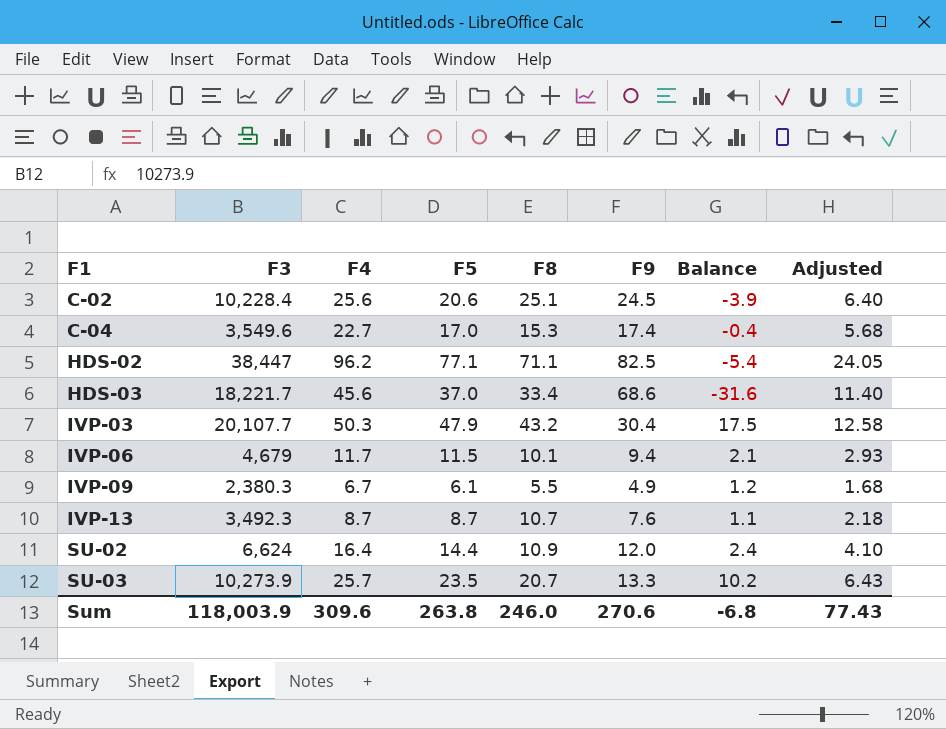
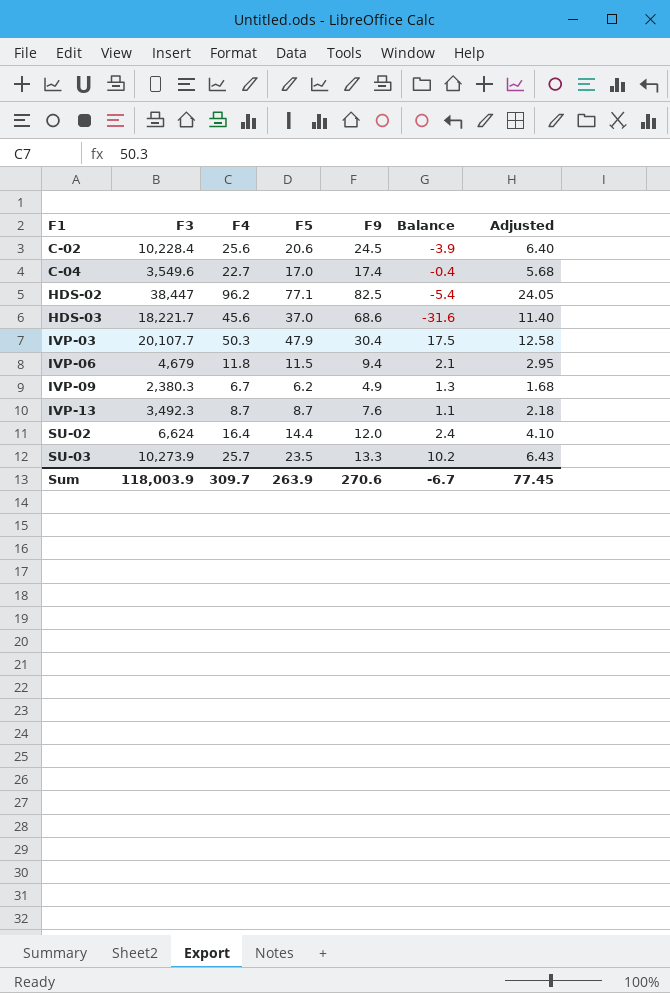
column F8 | position: 5 -> none
IVP-06 | F4: 11.7 -> 11.8
IVP-06 | Adjusted: 2.93 -> 2.95
IVP-09 | F5: 6.1 -> 6.2
IVP-09 | Balance: 1.2 -> 1.3
Sum | F4: 309.6 -> 309.7
Sum | F5: 263.8 -> 263.9
Sum | Balance: -6.8 -> -6.7
Sum | Adjusted: 77.43 -> 77.45

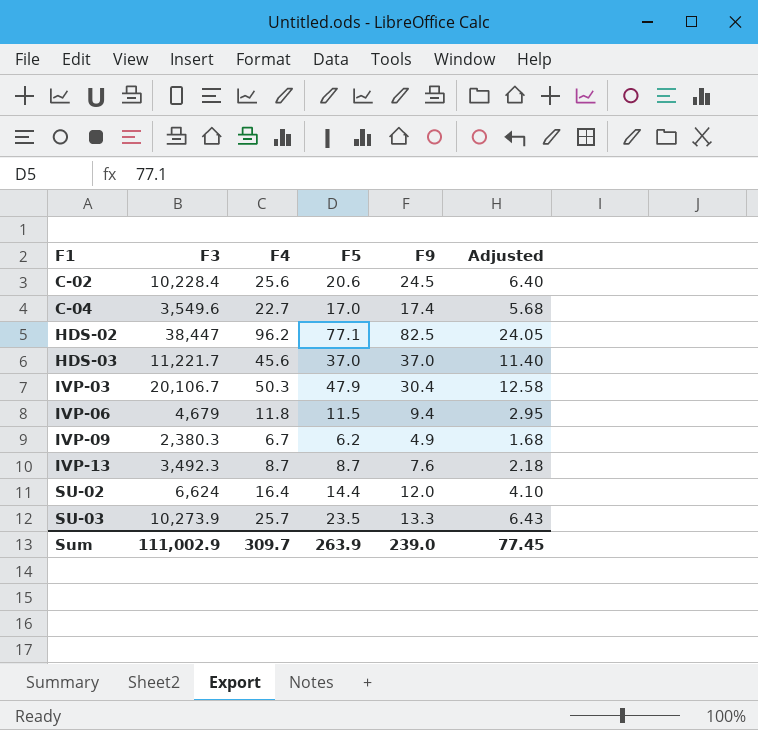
column Balance | formula: [F5] - [F9] -> none
HDS-03 | F3: 18,221.7 -> 11,221.7
HDS-03 | F9: 68.6 -> 37.0
IVP-03 | F3: 20,107.7 -> 20,106.7
Sum | F3: 118,003.9 -> 111,002.9
Sum | F9: 270.6 -> 239.0

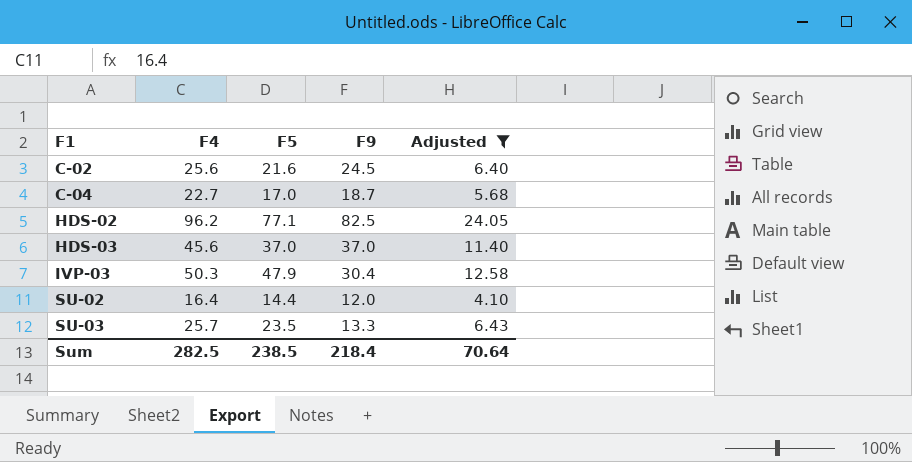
filter: none -> Adjusted >= 4.10
column F3 | position: 2 -> none
C-02 | F5: 20.6 -> 21.6
C-04 | F9: 17.4 -> 18.7
Sum | F4: 309.7 -> 282.5
Sum | F5: 263.9 -> 238.5
Sum | F9: 239.0 -> 218.4
Sum | Adjusted: 77.45 -> 70.64

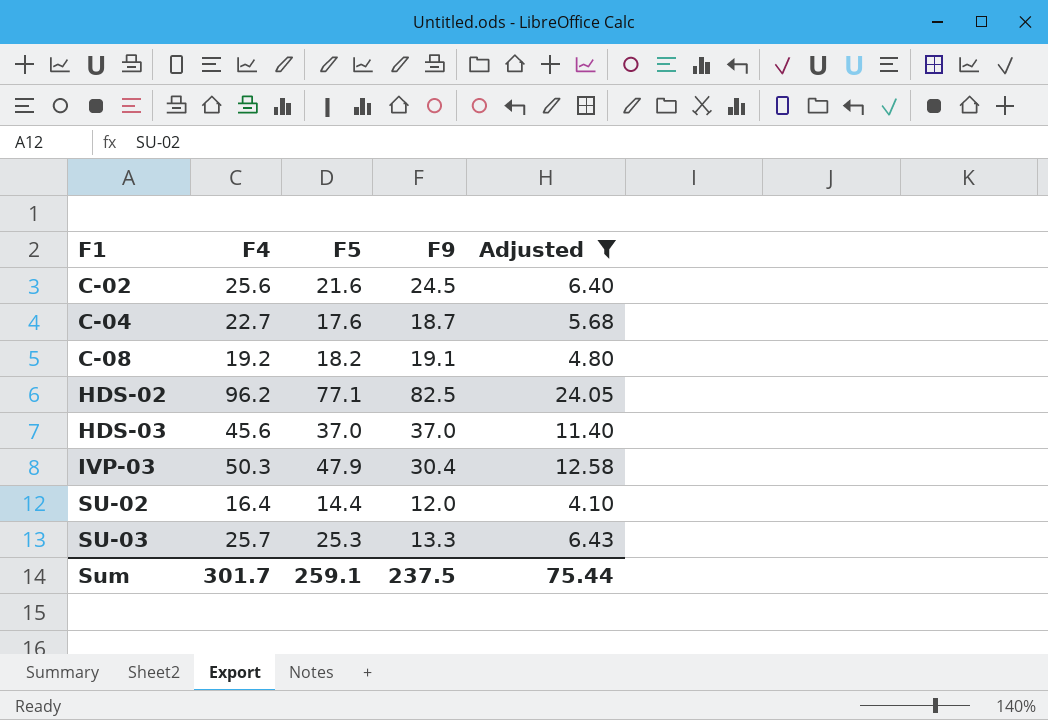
C-04 | F5: 17.0 -> 17.6
row C-08: none -> 19.2 | 18.2 | 19.1 | 4.80
SU-03 | F5: 23.5 -> 25.3
Sum | F4: 282.5 -> 301.7
Sum | F5: 238.5 -> 259.1
Sum | F9: 218.4 -> 237.5
Sum | Adjusted: 70.64 -> 75.44

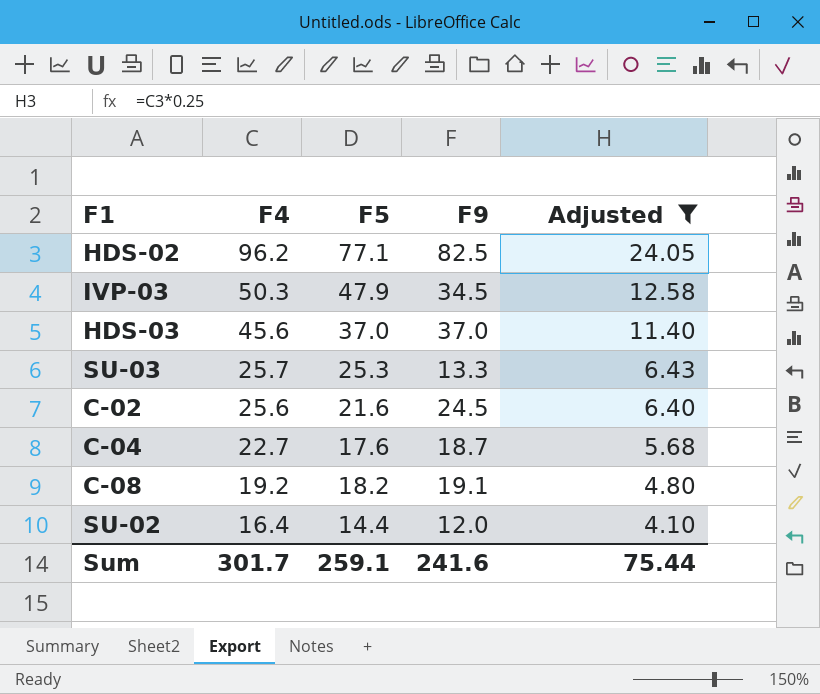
row order: F1 ascending -> F4 descending
IVP-03 | F9: 30.4 -> 34.5
Sum | F9: 237.5 -> 241.6

